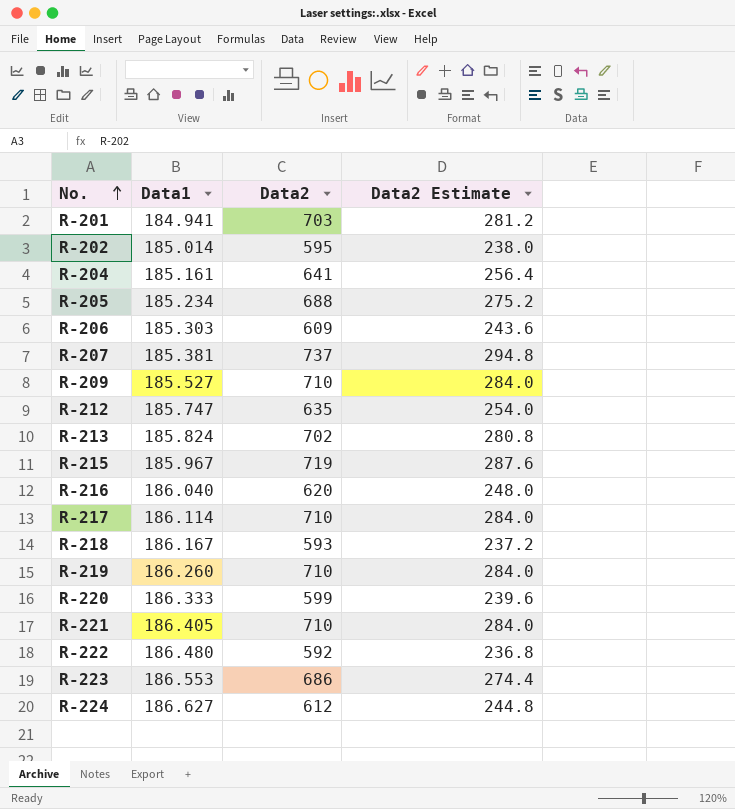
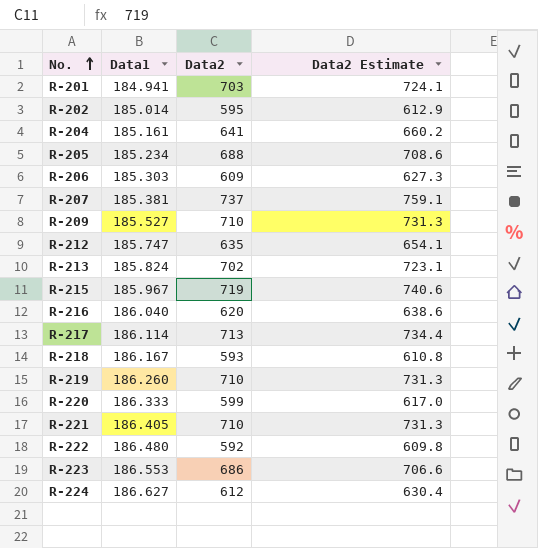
column Data2 Estimate | formula: [Data2] * 0.4 -> [Data2] * 1.03
R-217 | Data2: 710 -> 713

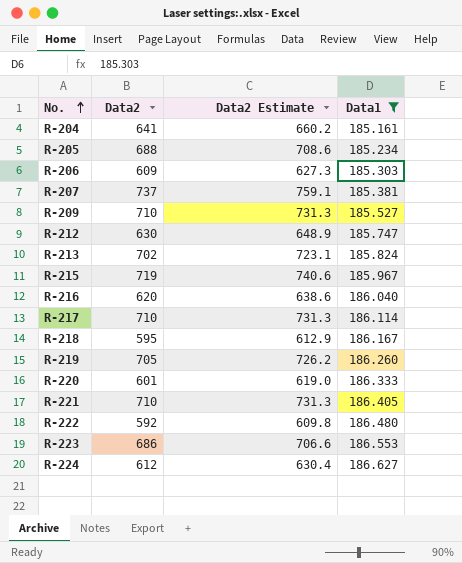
filter: none -> Data1 >= 185.161
column Data1 | position: 2 -> 4
R-212 | Data2: 635 -> 630
R-212 | Data2 Estimate: 654.1 -> 648.9
R-217 | Data2: 713 -> 710
R-217 | Data2 Estimate: 734.4 -> 731.3
R-218 | Data2: 593 -> 595
R-218 | Data2 Estimate: 610.8 -> 612.9
R-219 | Data2: 710 -> 705
R-219 | Data2 Estimate: 731.3 -> 726.2
R-220 | Data2: 599 -> 601
R-220 | Data2 Estimate: 617.0 -> 619.0

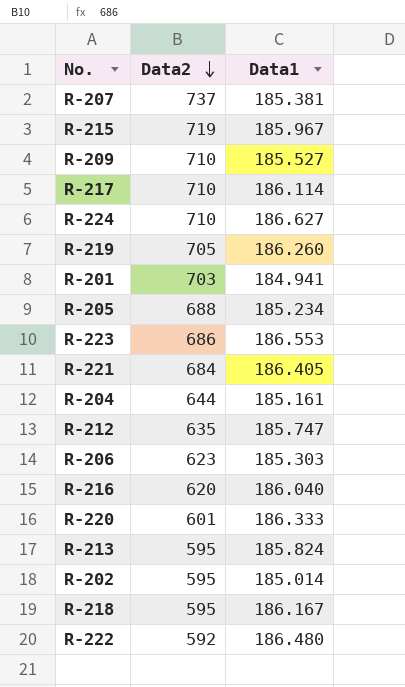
filter: Data1 >= 185.161 -> none
row order: No. ascending -> Data2 descending
column Data2 Estimate | formula: [Data2] * 1.03 -> none
R-224 | Data2: 612 -> 710
R-221 | Data2: 710 -> 684
R-204 | Data2: 641 -> 644
R-212 | Data2: 630 -> 635
R-206 | Data2: 609 -> 623
R-213 | Data2: 702 -> 595

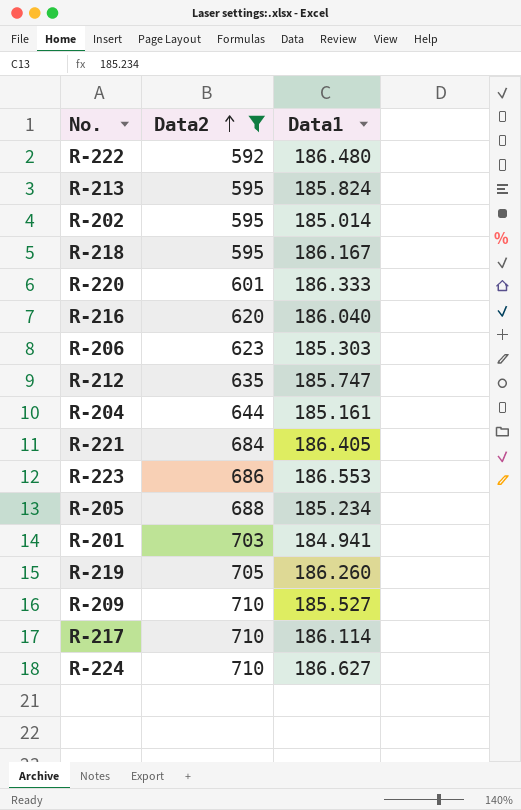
filter: none -> Data2 <= 710
row order: Data2 descending -> Data2 ascending

